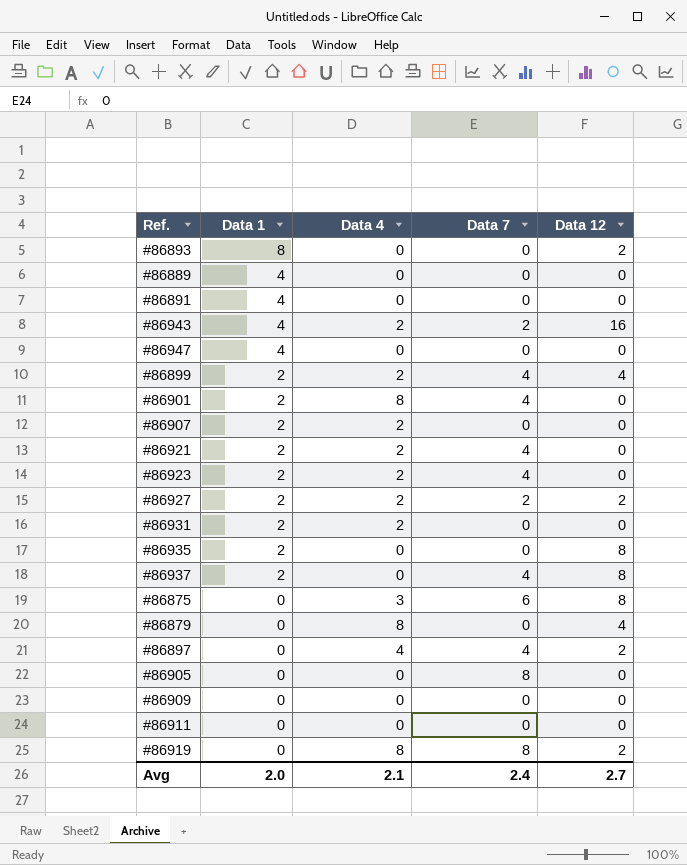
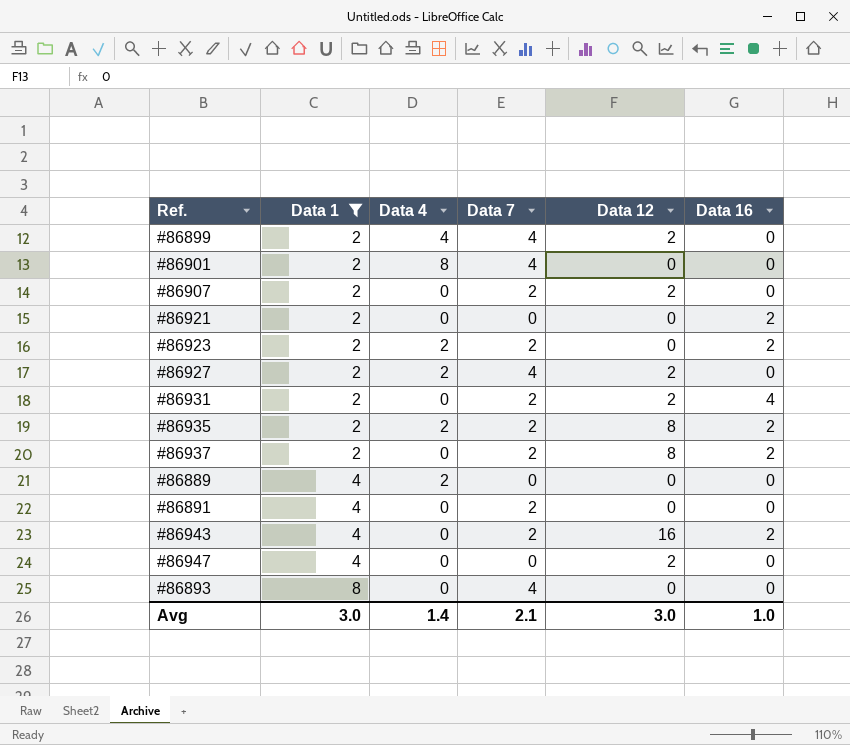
filter: none -> Data 1 != 0
row order: Data 1 descending -> Data 1 ascending
column Data 16 | position: none -> 6
#86899 | Data 4: 2 -> 4
#86899 | Data 12: 4 -> 2
#86907 | Data 4: 2 -> 0
#86907 | Data 7: 0 -> 2
#86907 | Data 12: 0 -> 2
#86921 | Data 4: 2 -> 0
#86921 | Data 7: 4 -> 0
#86923 | Data 7: 4 -> 2
#86927 | Data 7: 2 -> 4
#86931 | Data 4: 2 -> 0
#86931 | Data 7: 0 -> 2
#86931 | Data 12: 0 -> 2
#86935 | Data 4: 0 -> 2
#86935 | Data 7: 0 -> 2
#86937 | Data 7: 4 -> 2
#86889 | Data 4: 0 -> 2
#86891 | Data 7: 0 -> 2
#86943 | Data 4: 2 -> 0
#86947 | Data 12: 0 -> 2
#86893 | Data 7: 0 -> 4
#86893 | Data 12: 2 -> 0
Avg | Data 1: 2.0 -> 3.0
Avg | Data 4: 2.1 -> 1.4
Avg | Data 7: 2.4 -> 2.1
Avg | Data 12: 2.7 -> 3.0

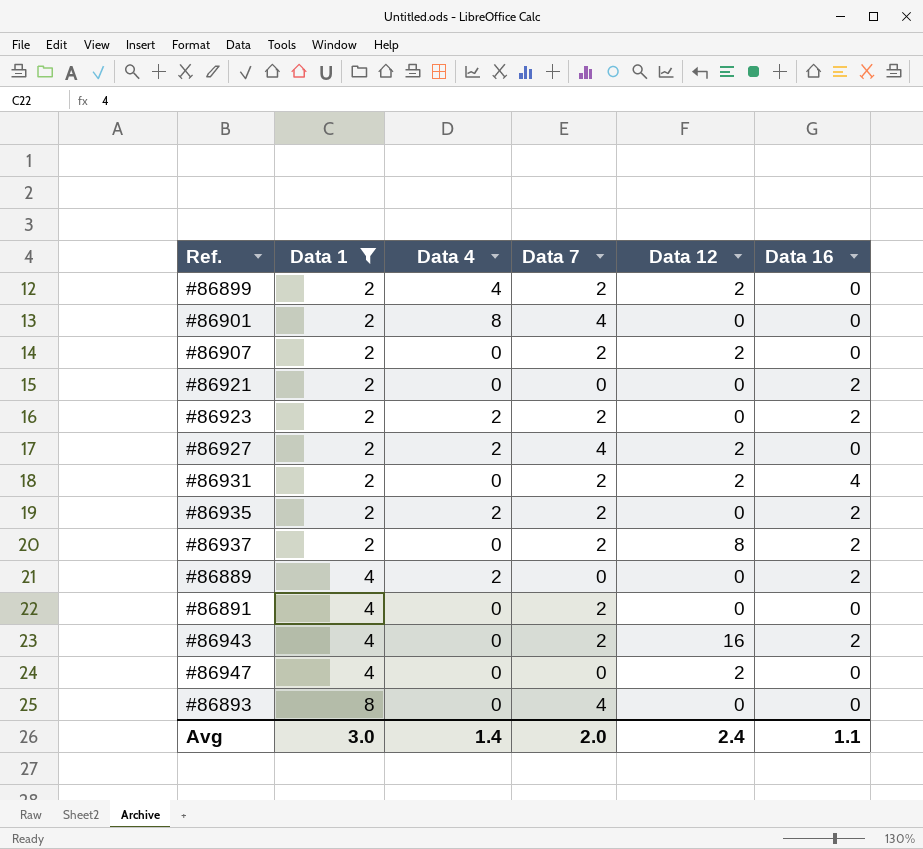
#86899 | Data 7: 4 -> 2
#86935 | Data 12: 8 -> 0
#86889 | Data 16: 0 -> 2
Avg | Data 7: 2.1 -> 2.0
Avg | Data 12: 3.0 -> 2.4
Avg | Data 16: 1.0 -> 1.1

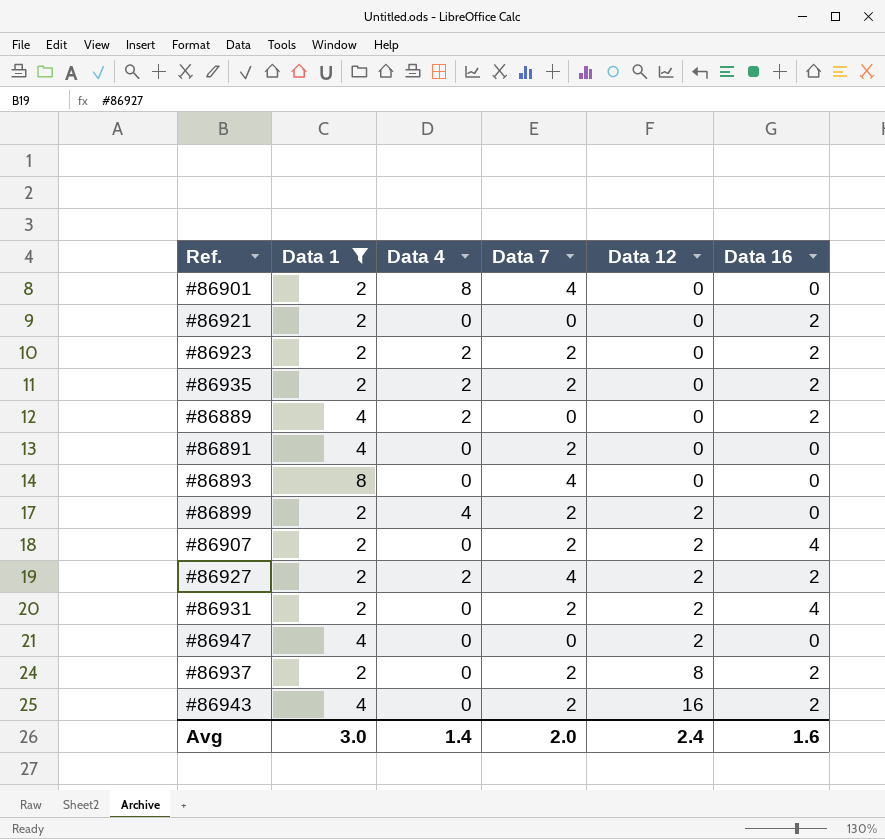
row order: Data 1 ascending -> Data 12 ascending
#86907 | Data 16: 0 -> 4
#86927 | Data 16: 0 -> 2
Avg | Data 16: 1.1 -> 1.6

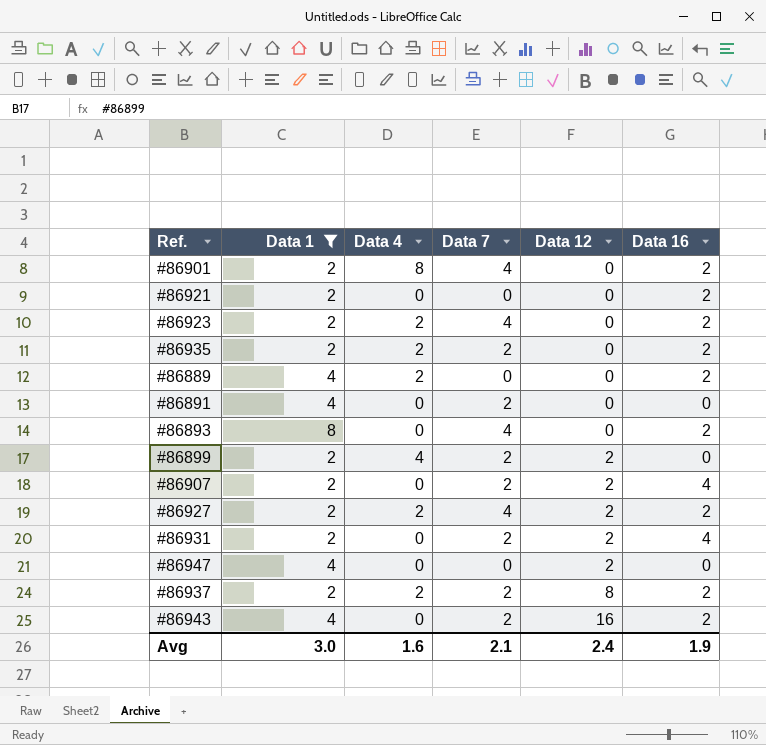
#86901 | Data 16: 0 -> 2
#86923 | Data 7: 2 -> 4
#86893 | Data 16: 0 -> 2
#86937 | Data 4: 0 -> 2
Avg | Data 4: 1.4 -> 1.6
Avg | Data 7: 2.0 -> 2.1
Avg | Data 16: 1.6 -> 1.9

